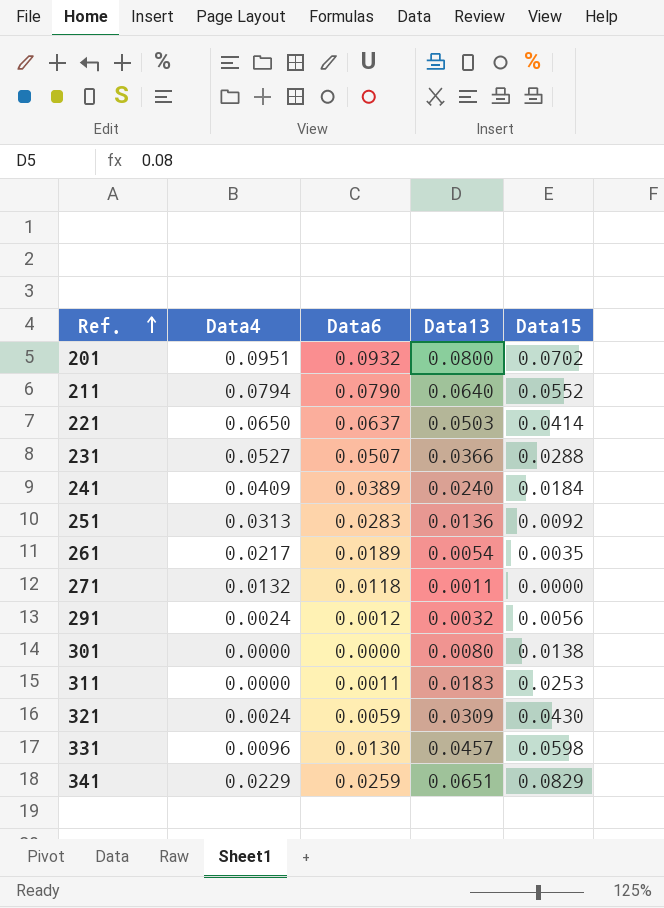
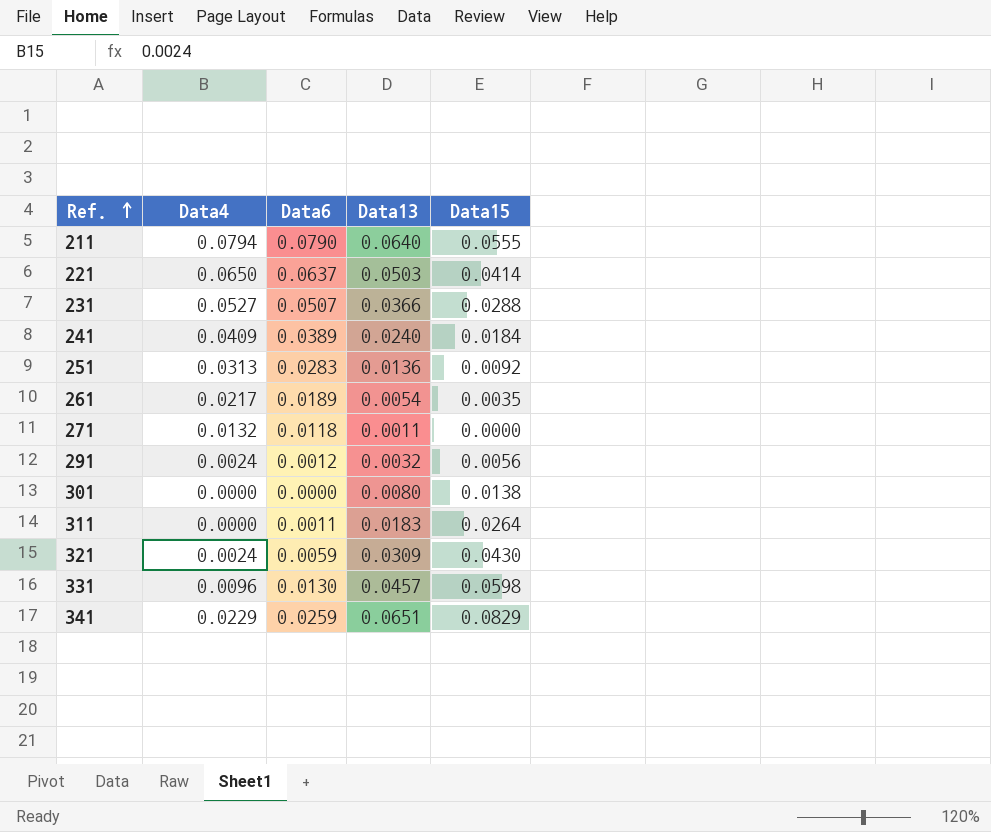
row 201: 0.0951 | 0.0932 | 0.0800 | 0.0702 -> none
211 | Data15: 0.0552 -> 0.0555
311 | Data15: 0.0253 -> 0.0264

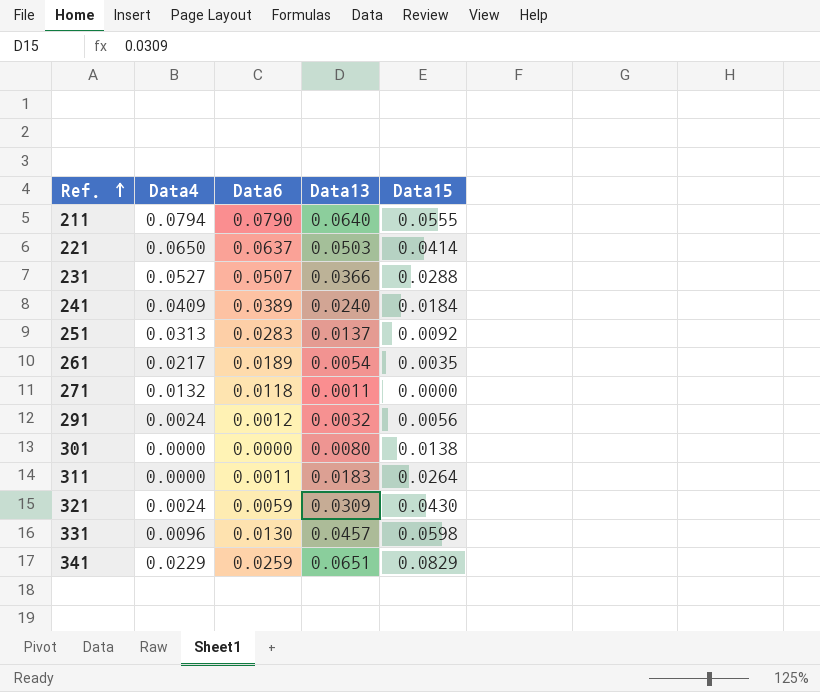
251 | Data13: 0.0136 -> 0.0137

